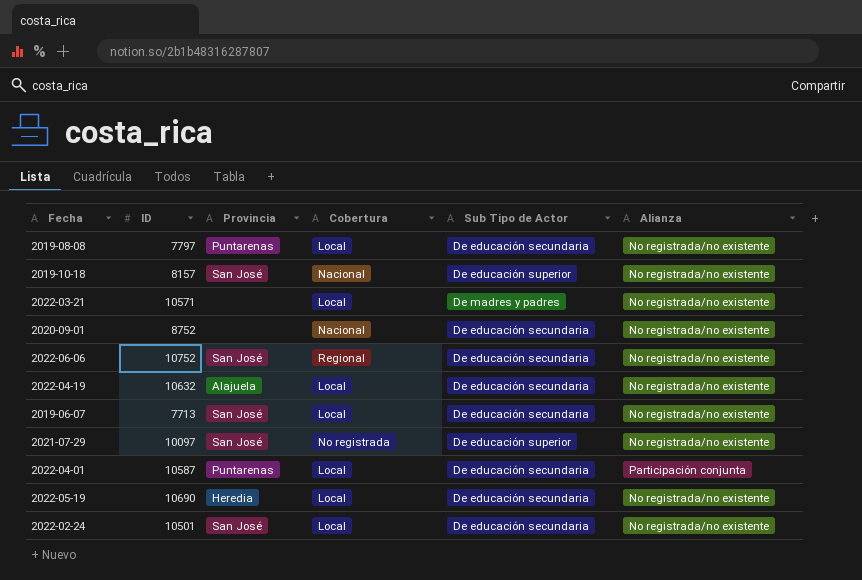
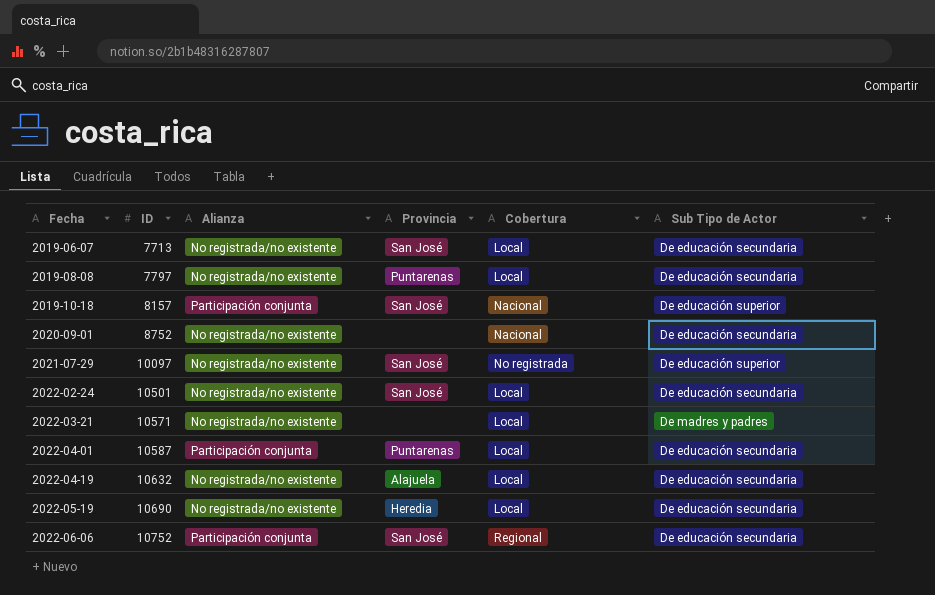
row order: none -> Fecha ascending
column Alianza | position: 6 -> 3
2019-10-18 | Alianza: No registrada/no existente -> Participación conjunta
2022-06-06 | Alianza: No registrada/no existente -> Participación conjunta

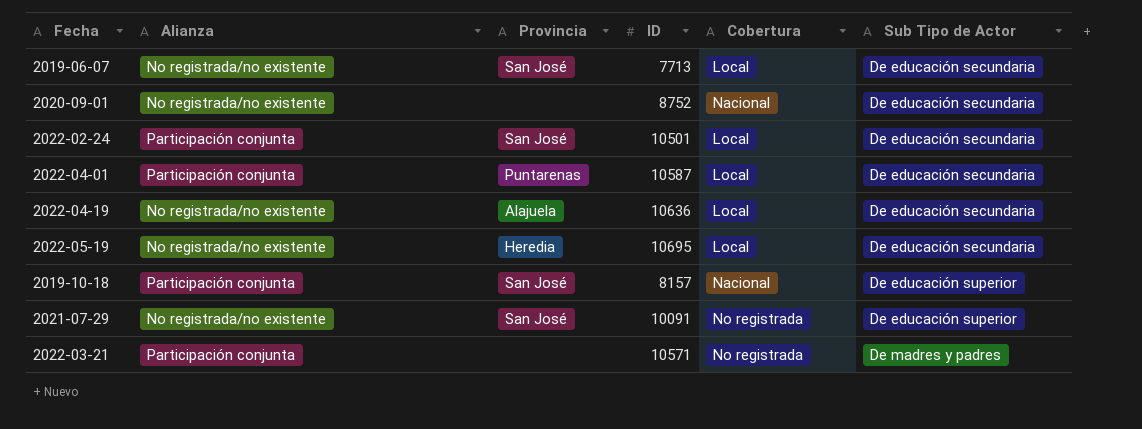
row order: Fecha ascending -> Sub Tipo de Actor ascending
column ID | position: 2 -> 4
row 2019-08-08: 7797 | No registrada/no existente | Puntarenas | Local | De educación secundaria -> none
row 2022-06-06: 10752 | Participación conjunta | San José | Regional | De educación secundaria -> none
2022-02-24 | Alianza: No registrada/no existente -> Participación conjunta
2022-04-19 | ID: 10632 -> 10636
2022-05-19 | ID: 10690 -> 10695
2021-07-29 | ID: 10097 -> 10091
2022-03-21 | Alianza: No registrada/no existente -> Participación conjunta
2022-03-21 | Cobertura: Local -> No registrada

